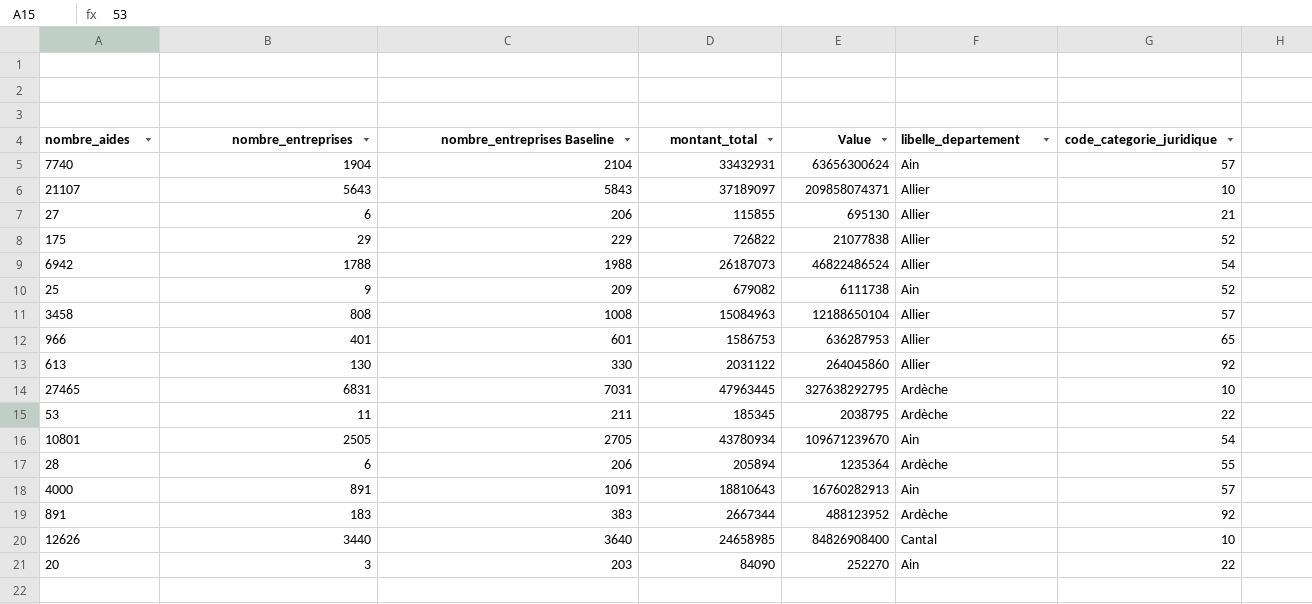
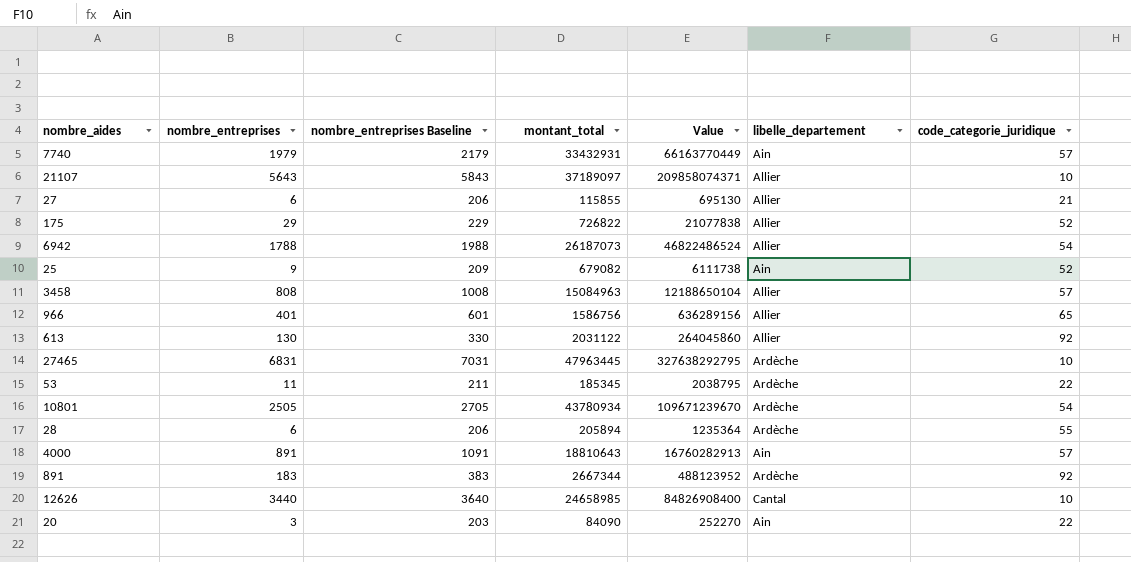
7740 | nombre_entreprises: 1904 -> 1979
7740 | nombre_entreprises Baseline: 2104 -> 2179
7740 | Value: 63656300624 -> 66163770449
966 | montant_total: 1586753 -> 1586756
966 | Value: 636287953 -> 636289156
10801 | libelle_departement: Ain -> Ardèche

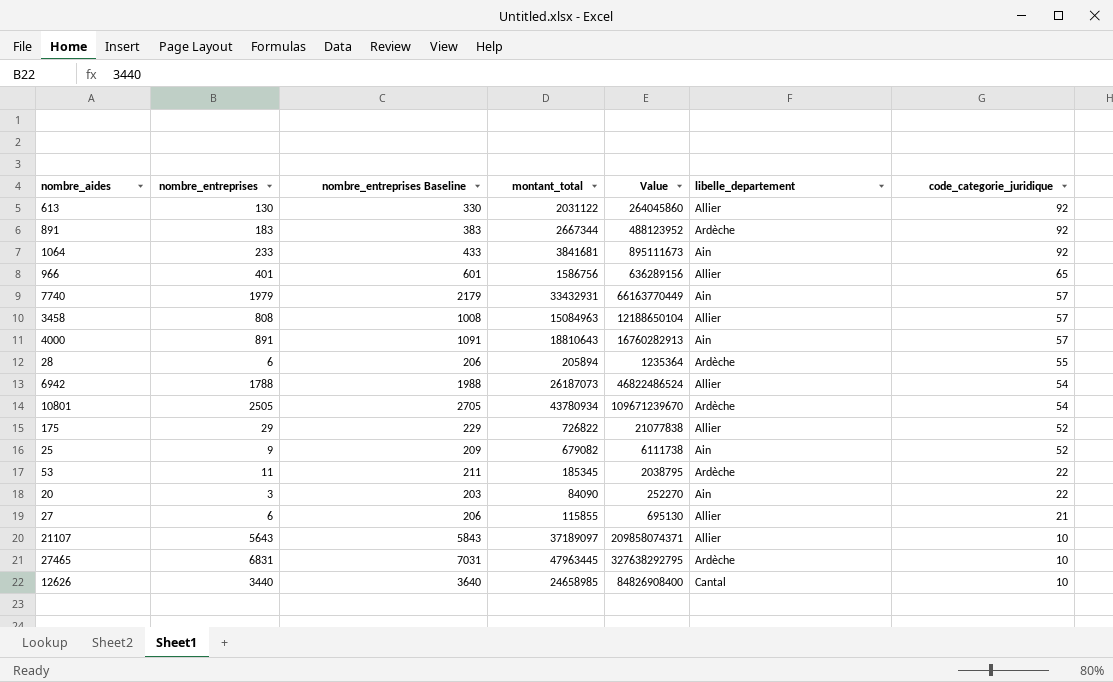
row order: none -> code_categorie_juridique descending
row 1064: none -> 233 | 433 | 3841681 | 895111673 | Ain | 92

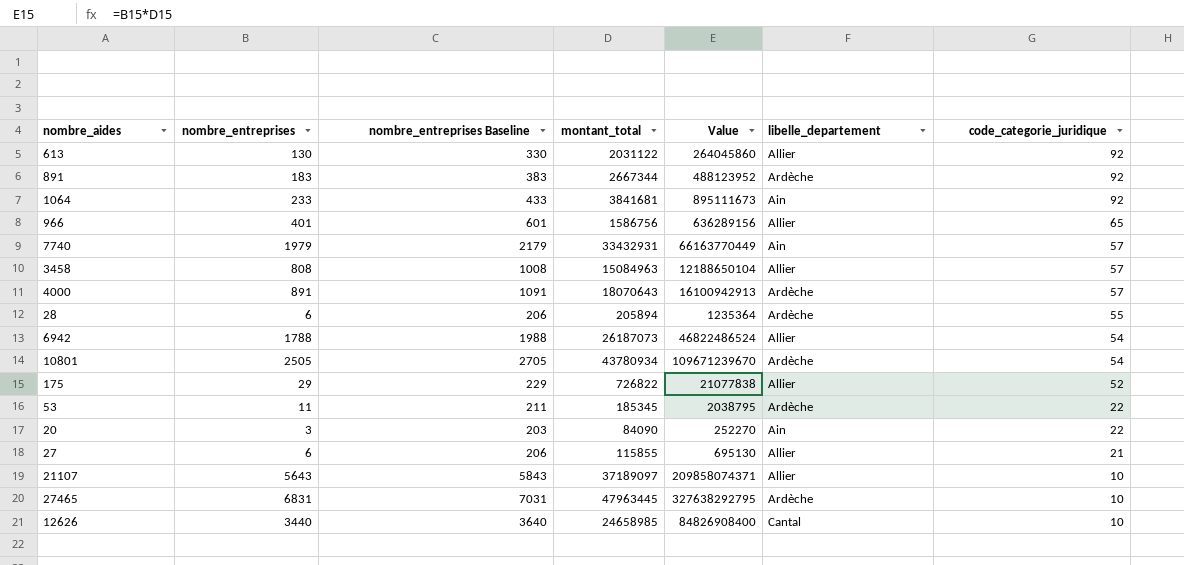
row 25: 9 | 209 | 679082 | 6111738 | Ain | 52 -> none
4000 | montant_total: 18810643 -> 18070643
4000 | Value: 16760282913 -> 16100942913
4000 | libelle_departement: Ain -> Ardèche

